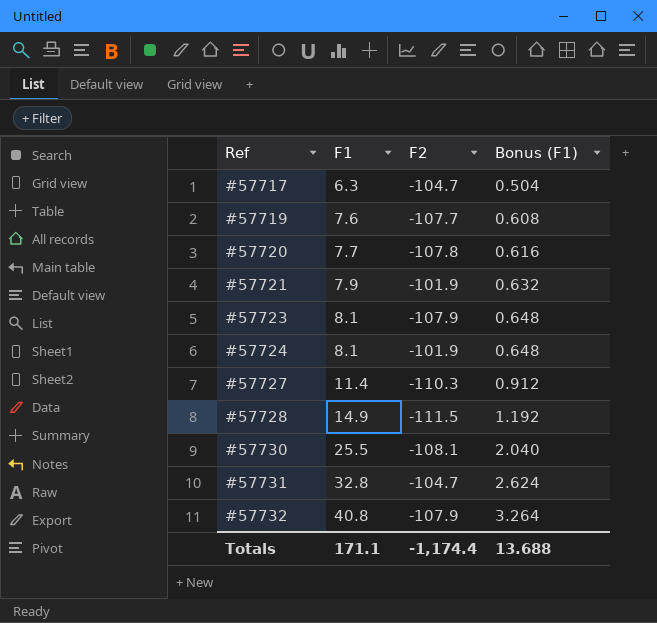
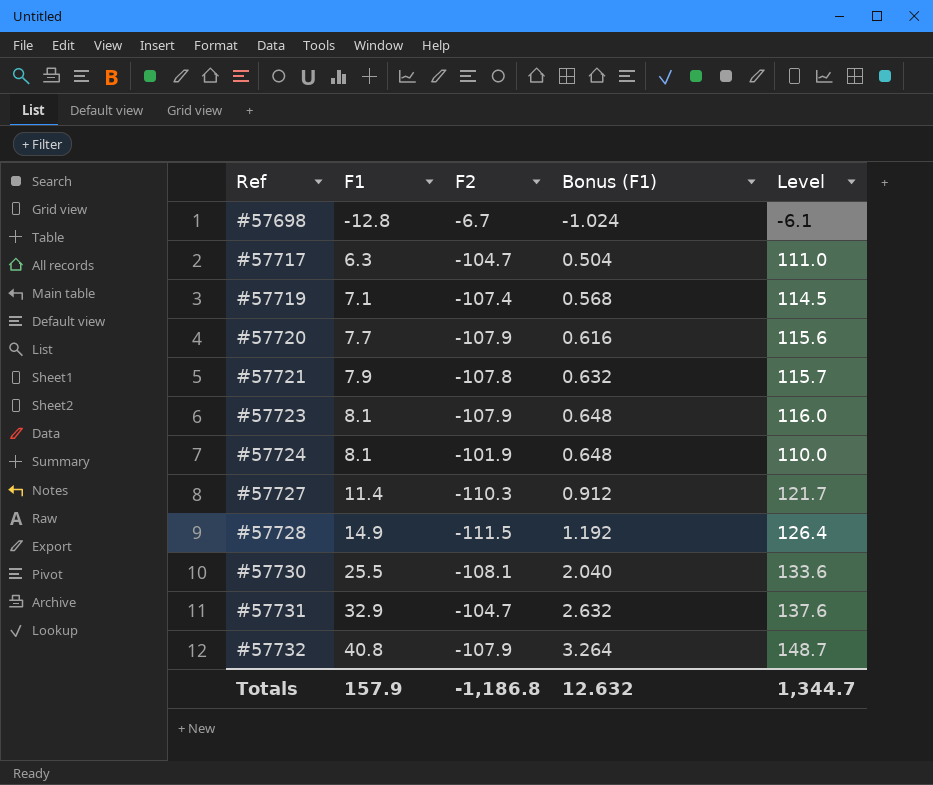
column Level | formula: none -> [F1] - [F2]
row #57698: none -> -12.8 | -6.7 | -1.024 | -6.1
#57719 | F1: 7.6 -> 7.1
#57719 | F2: -107.7 -> -107.4
#57719 | Bonus (F1): 0.608 -> 0.568
#57720 | F2: -107.8 -> -107.9
#57721 | F2: -101.9 -> -107.8
#57731 | F1: 32.8 -> 32.9
#57731 | Bonus (F1): 2.624 -> 2.632
Totals | F1: 171.1 -> 157.9
Totals | F2: -1,174.4 -> -1,186.8
Totals | Bonus (F1): 13.688 -> 12.632

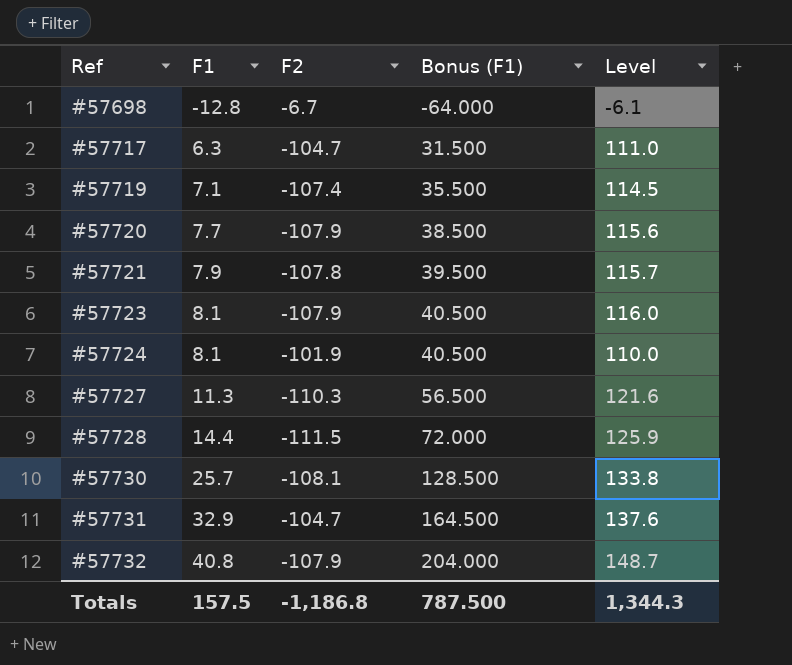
column Bonus (F1) | formula: [F1] * 0.08 -> [F1] * 5
#57727 | F1: 11.4 -> 11.3
#57727 | Level: 121.7 -> 121.6
#57728 | F1: 14.9 -> 14.4
#57728 | Level: 126.4 -> 125.9
#57730 | F1: 25.5 -> 25.7
#57730 | Level: 133.6 -> 133.8
Totals | F1: 157.9 -> 157.5
Totals | Bonus (F1): 12.632 -> 787.500
Totals | Level: 1,344.7 -> 1,344.3

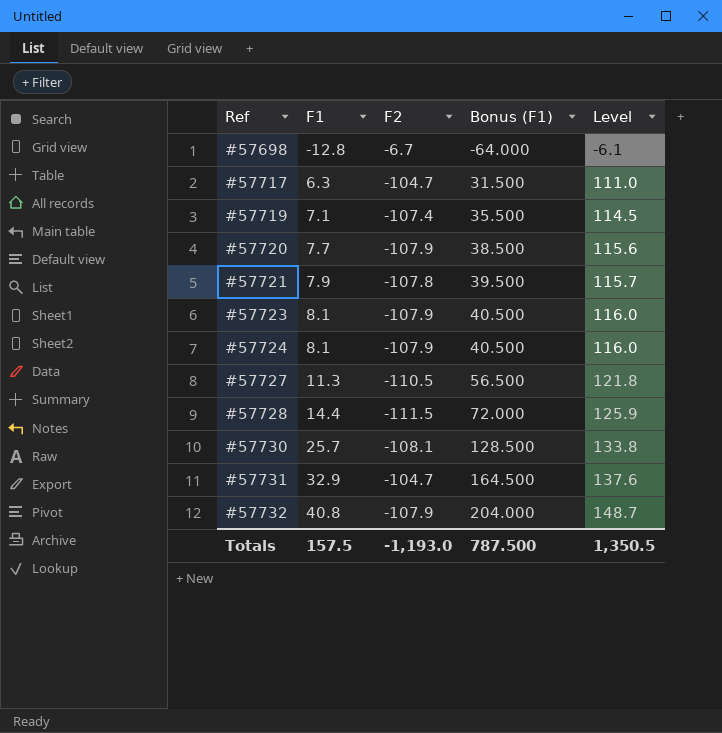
#57724 | F2: -101.9 -> -107.9
#57724 | Level: 110.0 -> 116.0
#57727 | F2: -110.3 -> -110.5
#57727 | Level: 121.6 -> 121.8
Totals | F2: -1,186.8 -> -1,193.0
Totals | Level: 1,344.3 -> 1,350.5

